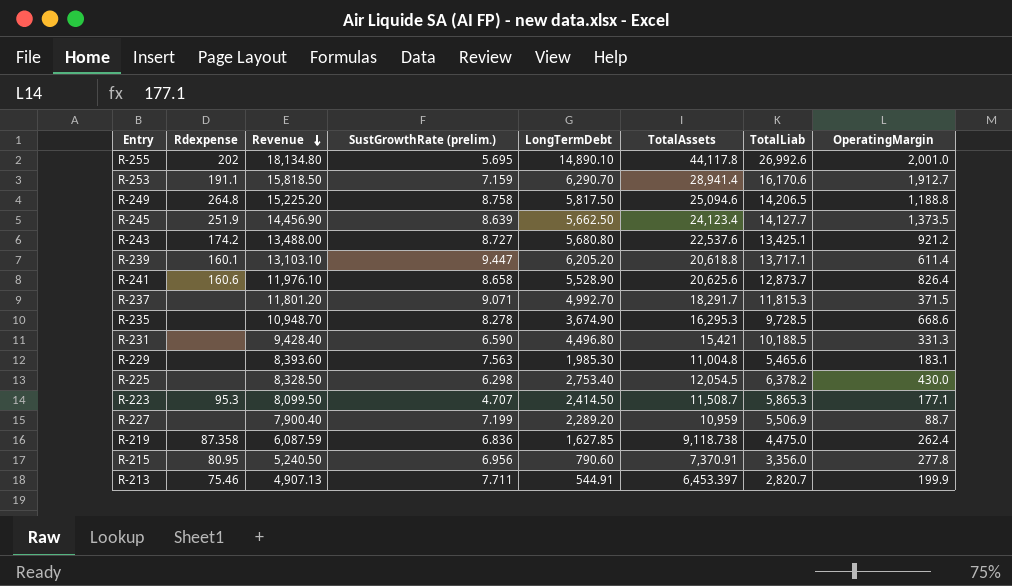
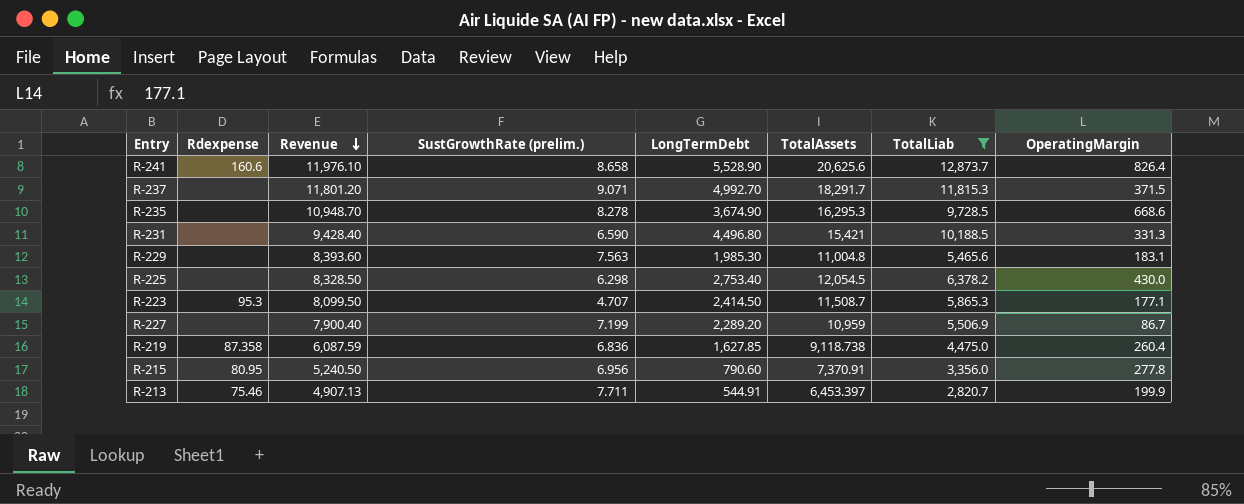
filter: none -> TotalLiab <= 12,873.7
R-227 | OperatingMargin: 88.7 -> 86.7
R-219 | OperatingMargin: 262.4 -> 260.4

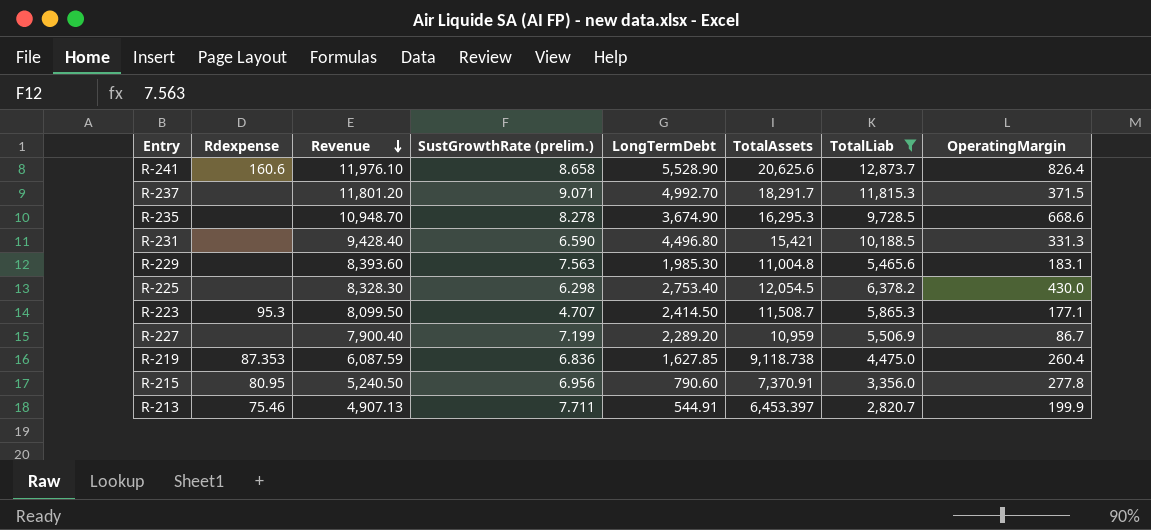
R-225 | Revenue: 8,328.50 -> 8,328.30
R-219 | Rdexpense: 87.358 -> 87.353

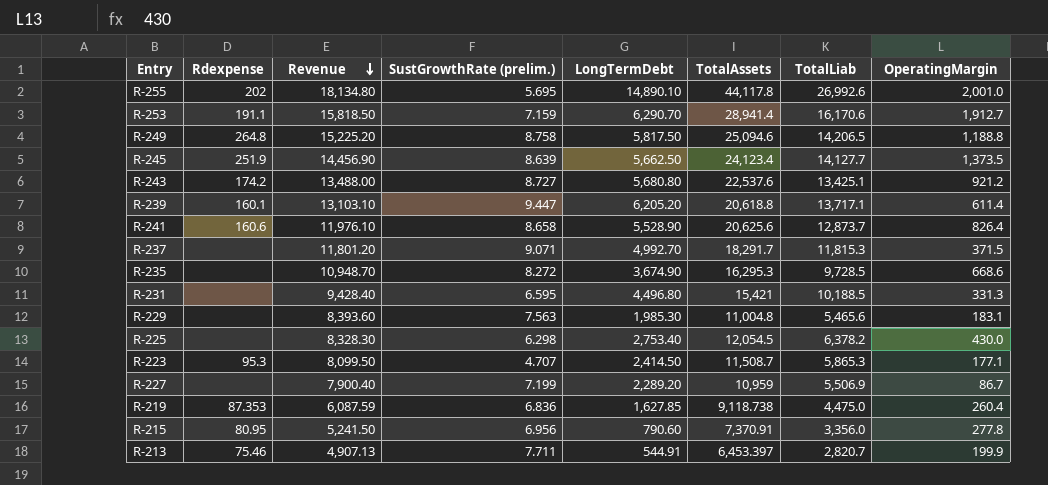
filter: TotalLiab <= 12,873.7 -> none
R-235 | SustGrowthRate (prelim.): 8.278 -> 8.272
R-231 | SustGrowthRate (prelim.): 6.590 -> 6.595
R-215 | Revenue: 5,240.50 -> 5,241.50

